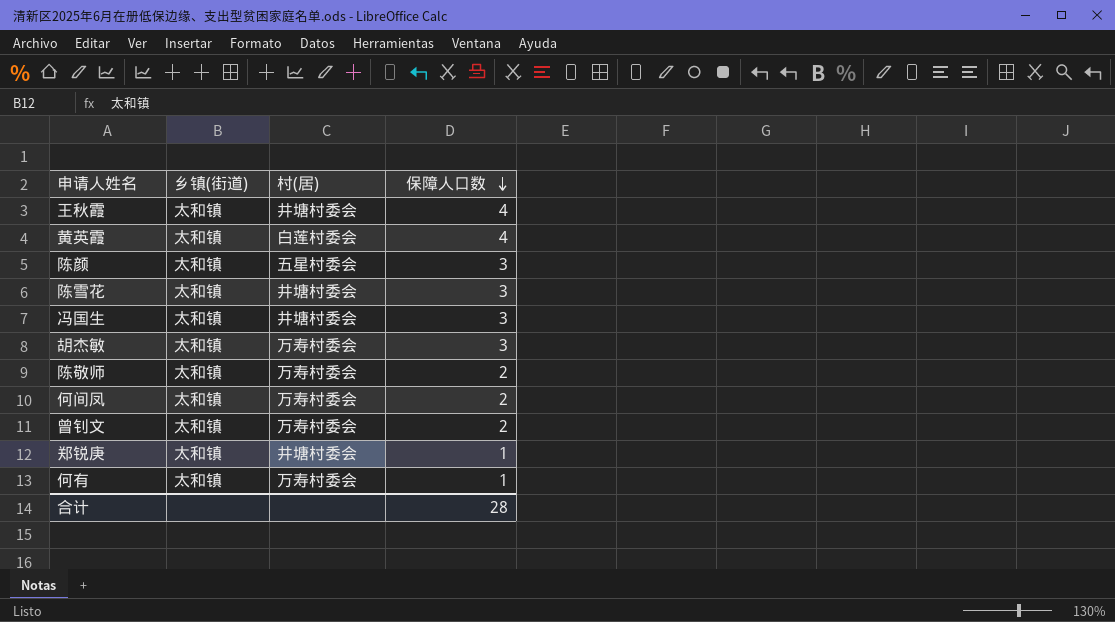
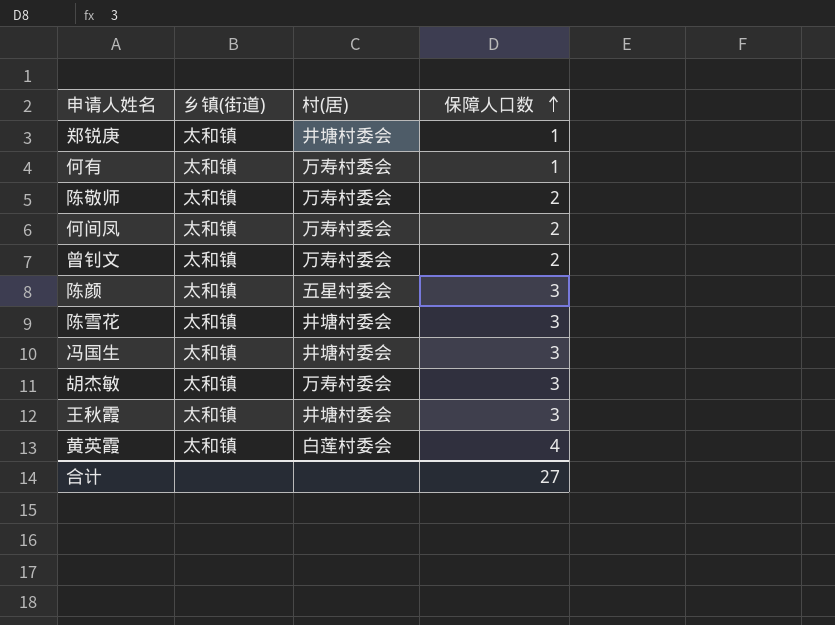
row order: 保障人口数 descending -> 保障人口数 ascending
王秋霞 | 保障人口数: 4 -> 3
合计 | 保障人口数: 28 -> 27

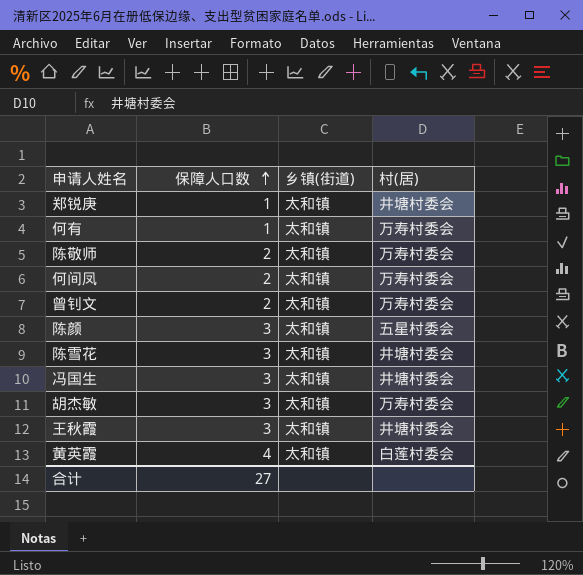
column 保障人口数 | position: 4 -> 2

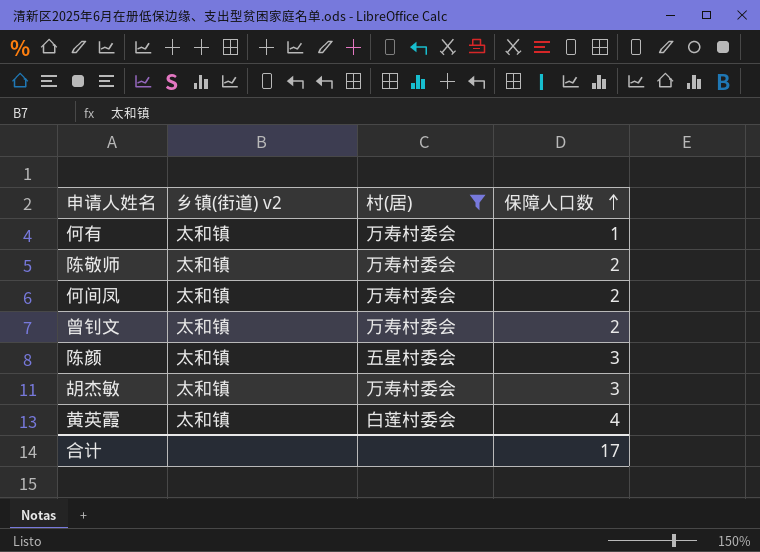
filter: none -> 村(居) != 井塘村委会
column name: 乡镇(街道) -> 乡镇(街道) v2
column 保障人口数 | position: 2 -> 4
合计 | 保障人口数: 27 -> 17

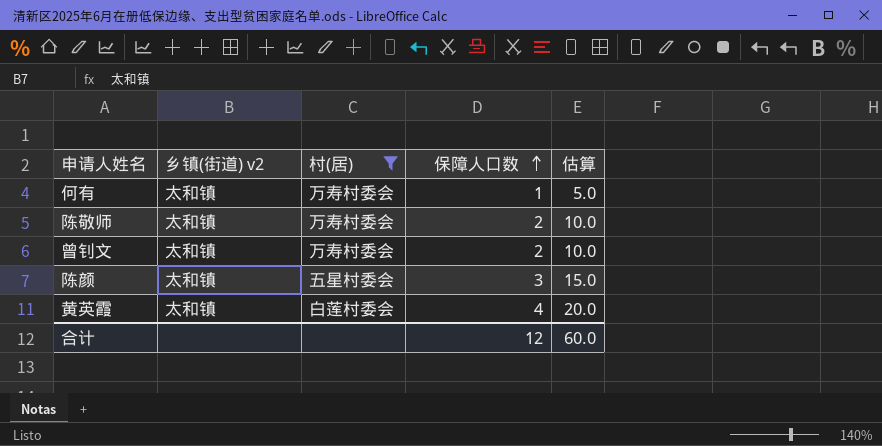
column 估算 | formula: none -> [保障人口数] * 5
row 何间凤: 太和镇 | 万寿村委会 | 2 -> none
row 胡杰敏: 太和镇 | 万寿村委会 | 3 -> none
合计 | 保障人口数: 17 -> 12

